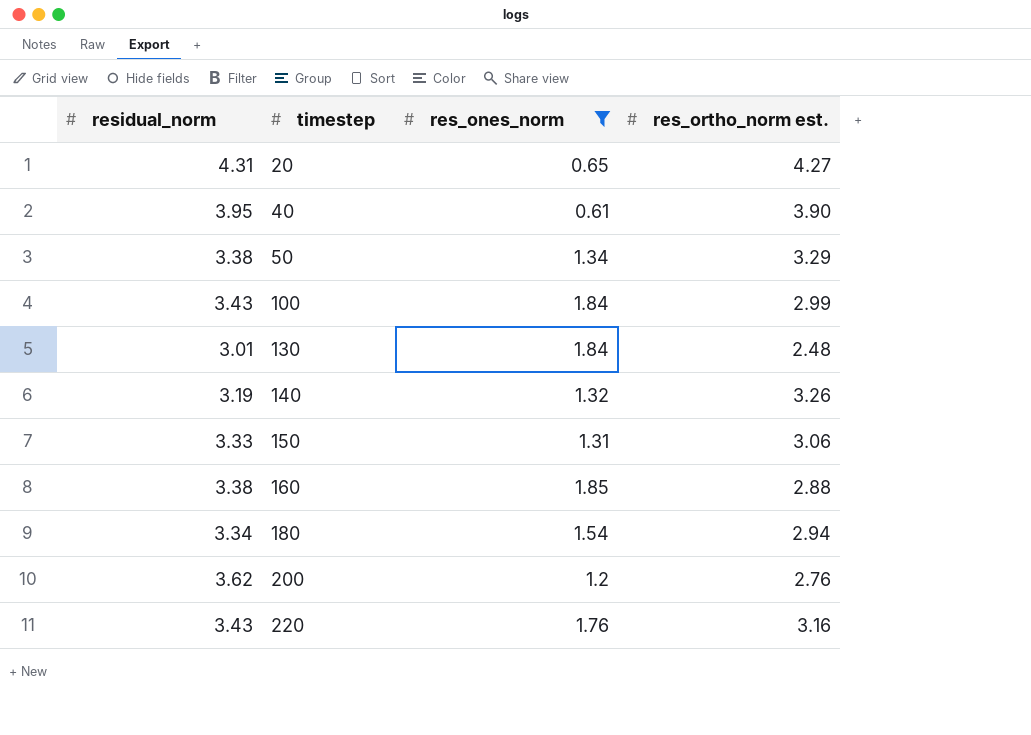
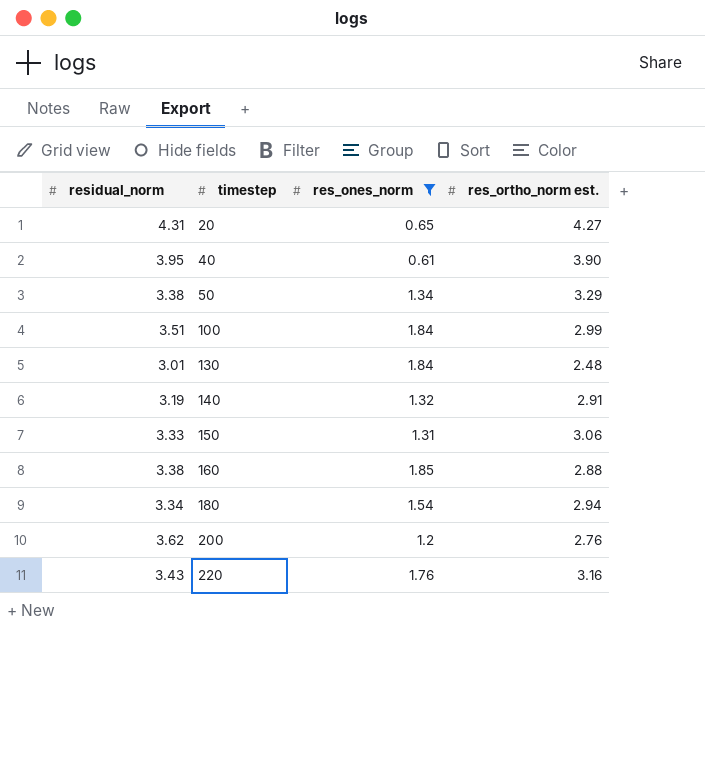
100 | residual_norm: 3.43 -> 3.51
140 | res_ortho_norm est.: 3.26 -> 2.91

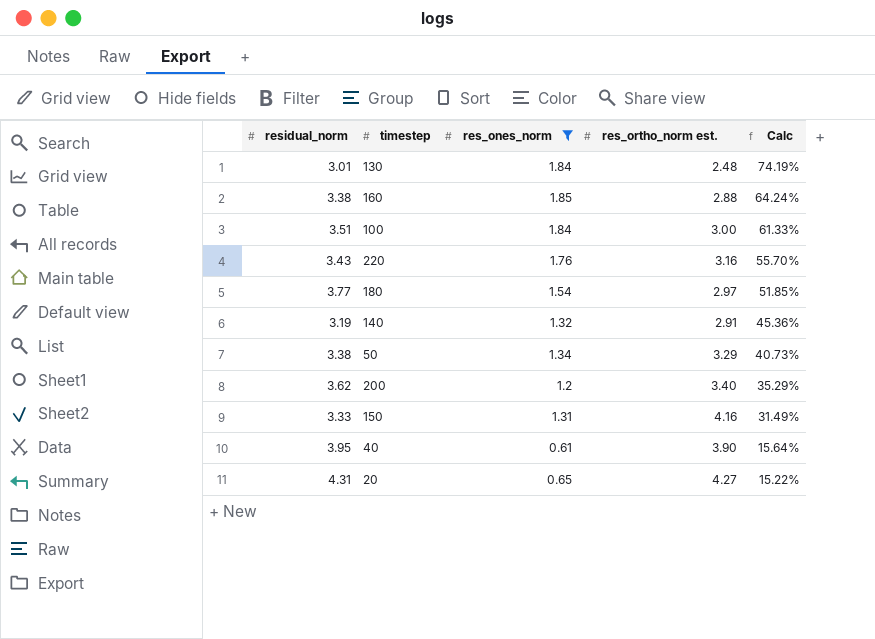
row order: timestep ascending -> Calc descending
column Calc | formula: none -> [res_ones_norm] / [res_ortho_norm est.]
100 | res_ortho_norm est.: 2.99 -> 3.00
180 | residual_norm: 3.34 -> 3.77
180 | res_ortho_norm est.: 2.94 -> 2.97
200 | res_ortho_norm est.: 2.76 -> 3.40
150 | res_ortho_norm est.: 3.06 -> 4.16

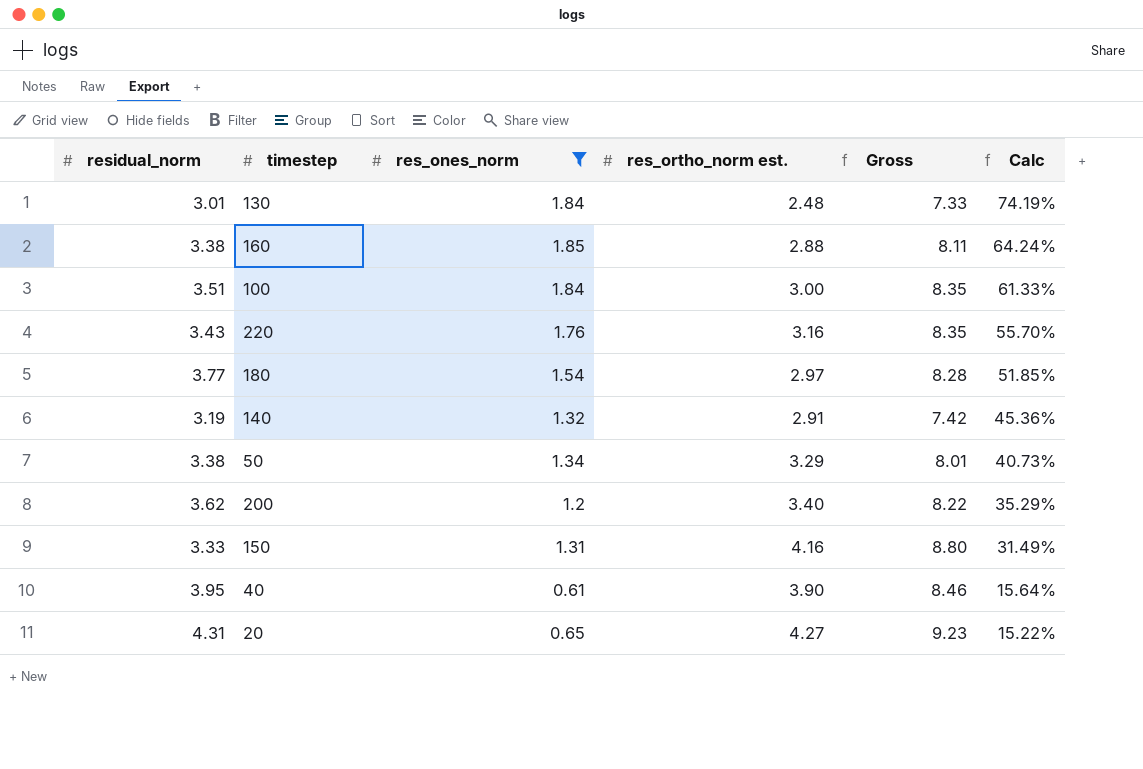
column Gross | formula: none -> [residual_norm] + [res_ones_norm] + [res_ortho_norm est.]

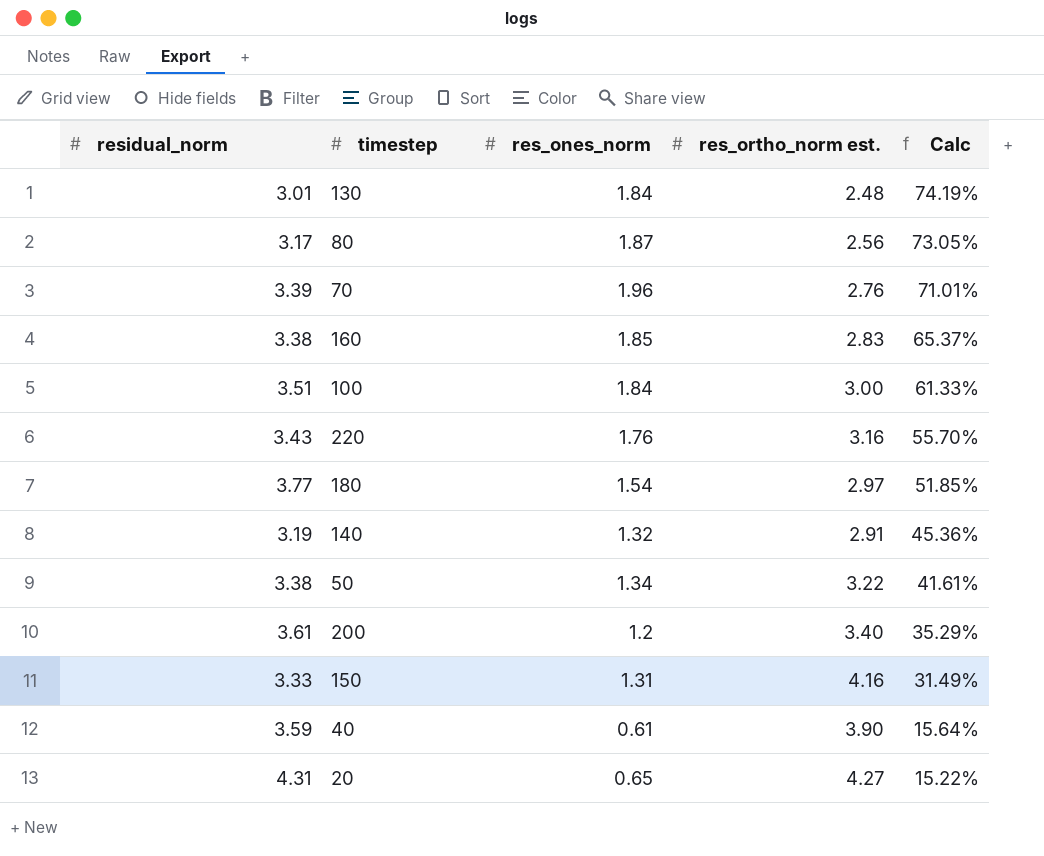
filter: res_ones_norm <= 1.85 -> none
column Gross | formula: [residual_norm] + [res_ones_norm] + [res_ortho_norm est.] -> none
160 | res_ortho_norm est.: 2.88 -> 2.83
160 | Calc: 64.24% -> 65.37%
50 | res_ortho_norm est.: 3.29 -> 3.22
50 | Calc: 40.73% -> 41.61%
200 | residual_norm: 3.62 -> 3.61
40 | residual_norm: 3.95 -> 3.59

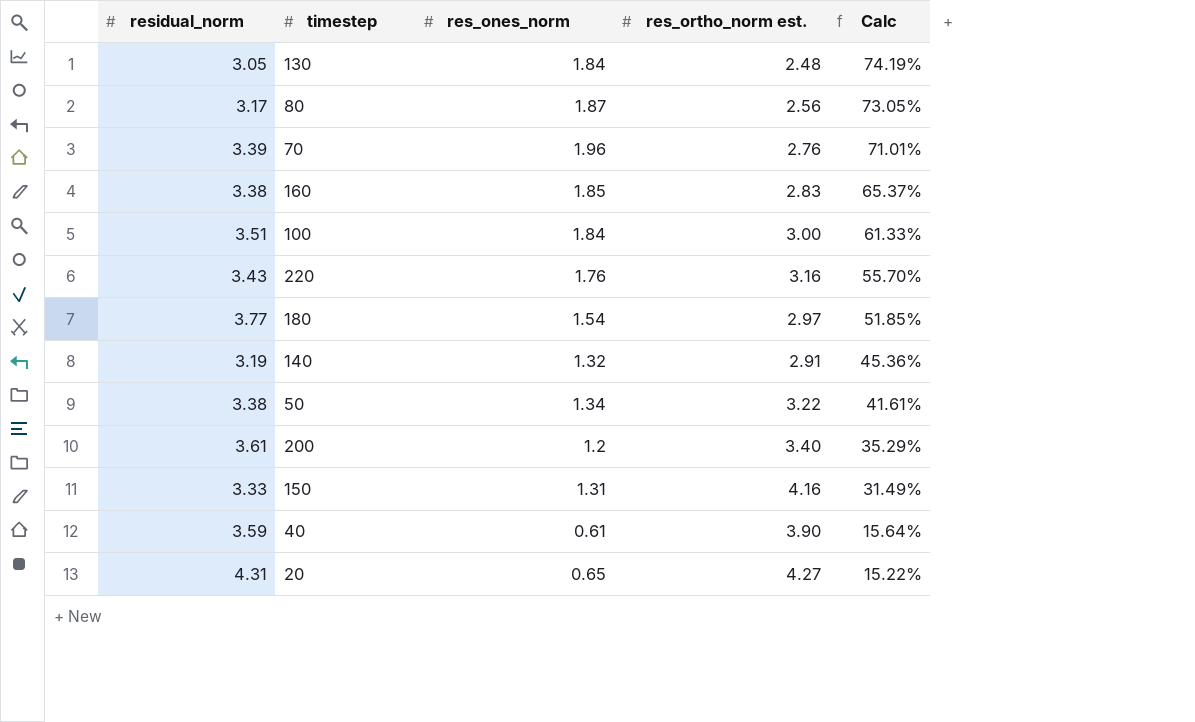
130 | residual_norm: 3.01 -> 3.05

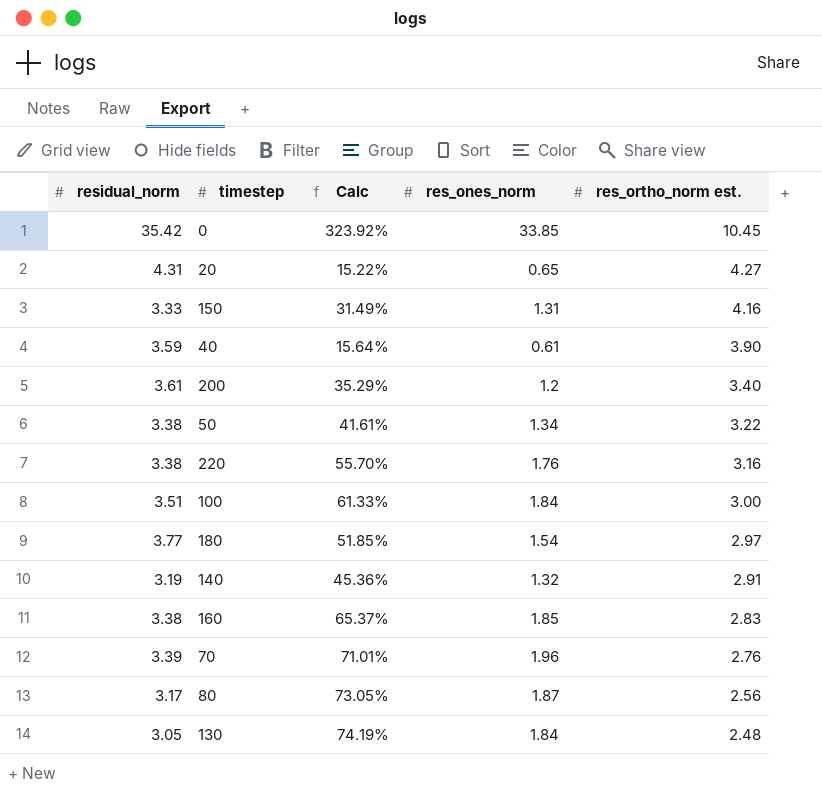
row order: Calc descending -> res_ortho_norm est. descending
column Calc | position: 5 -> 3
row 0: none -> 35.42 | 323.92% | 33.85 | 10.45
220 | residual_norm: 3.43 -> 3.38

